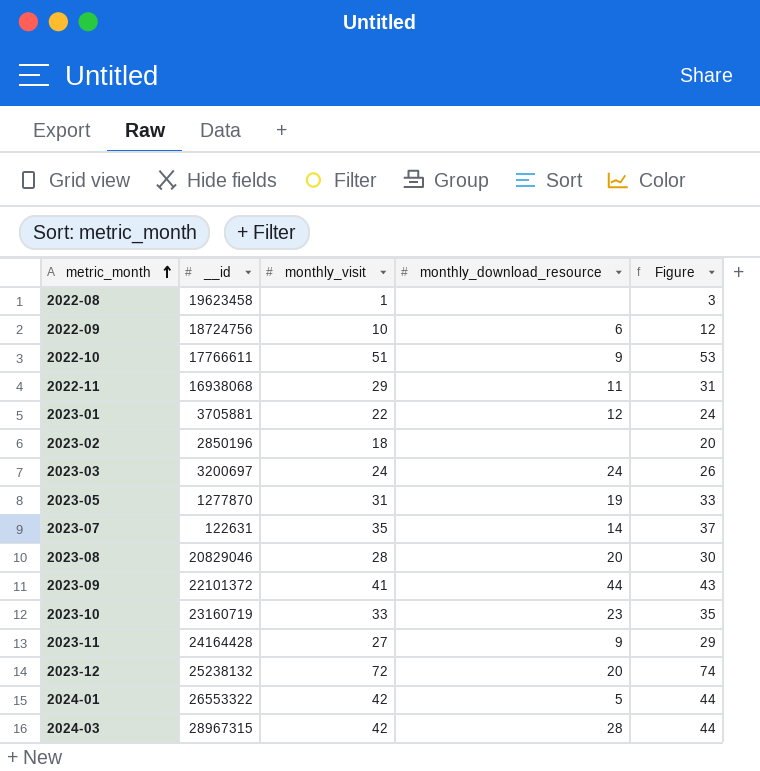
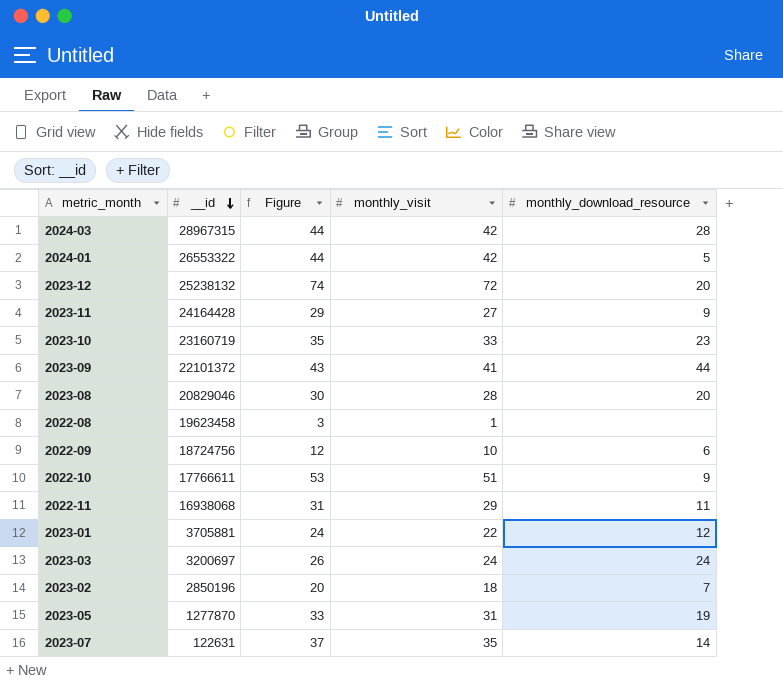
row order: metric_month ascending -> __id descending
column Figure | position: 5 -> 3
2023-02 | monthly_download_resource: none -> 7

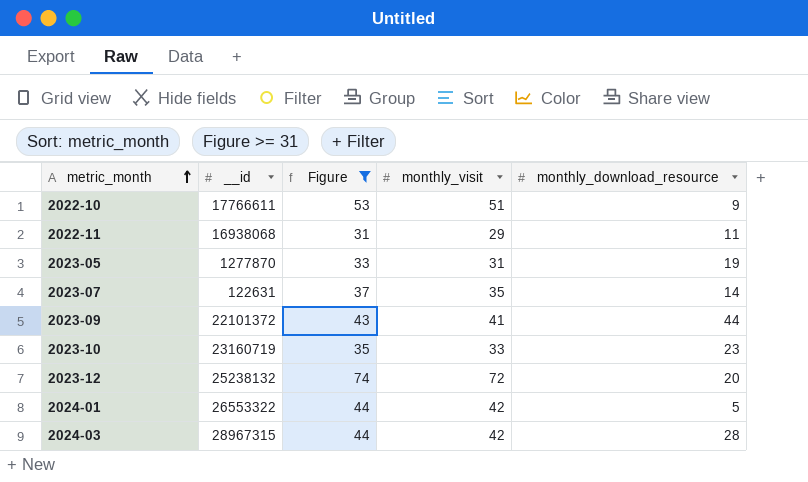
filter: none -> Figure >= 31
row order: __id descending -> metric_month ascending

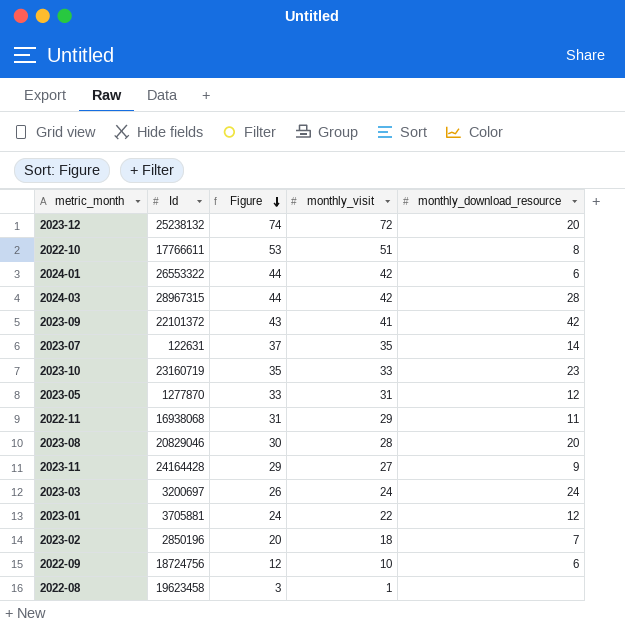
filter: Figure >= 31 -> none
row order: metric_month ascending -> Figure descending
column name: __id -> Id
2022-10 | monthly_download_resource: 9 -> 8
2024-01 | monthly_download_resource: 5 -> 6
2023-09 | monthly_download_resource: 44 -> 42
2023-05 | monthly_download_resource: 19 -> 12

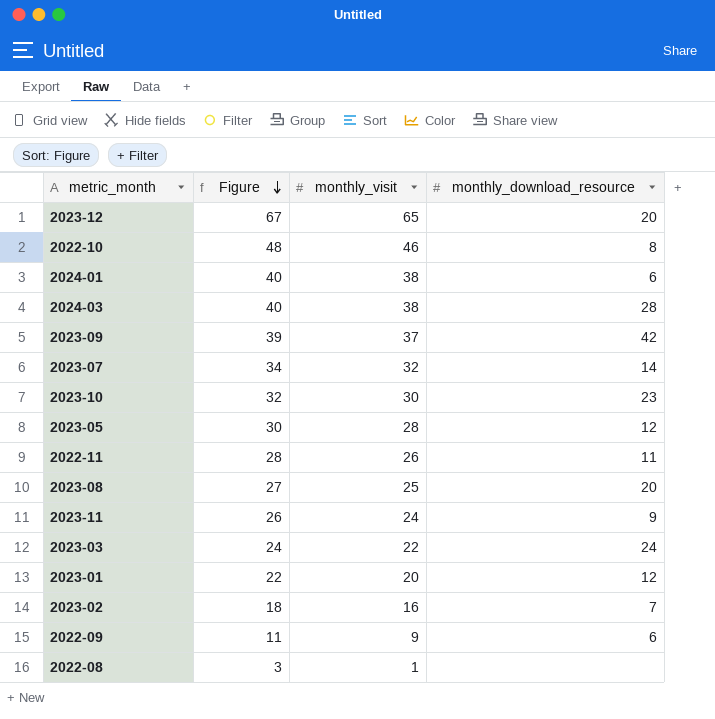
column Id | position: 2 -> none
2023-12 | Figure: 74 -> 67
2023-12 | monthly_visit: 72 -> 65
2022-10 | Figure: 53 -> 48
2022-10 | monthly_visit: 51 -> 46
2024-01 | Figure: 44 -> 40
2024-01 | monthly_visit: 42 -> 38
2024-03 | Figure: 44 -> 40
2024-03 | monthly_visit: 42 -> 38
2023-09 | Figure: 43 -> 39
2023-09 | monthly_visit: 41 -> 37
2023-07 | Figure: 37 -> 34
2023-07 | monthly_visit: 35 -> 32
2023-10 | Figure: 35 -> 32
2023-10 | monthly_visit: 33 -> 30
2023-05 | Figure: 33 -> 30
2023-05 | monthly_visit: 31 -> 28
2022-11 | Figure: 31 -> 28
2022-11 | monthly_visit: 29 -> 26
2023-08 | Figure: 30 -> 27
2023-08 | monthly_visit: 28 -> 25
2023-11 | Figure: 29 -> 26
2023-11 | monthly_visit: 27 -> 24
2023-03 | Figure: 26 -> 24
2023-03 | monthly_visit: 24 -> 22
2023-01 | Figure: 24 -> 22
2023-01 | monthly_visit: 22 -> 20
2023-02 | Figure: 20 -> 18
2023-02 | monthly_visit: 18 -> 16
2022-09 | Figure: 12 -> 11
2022-09 | monthly_visit: 10 -> 9

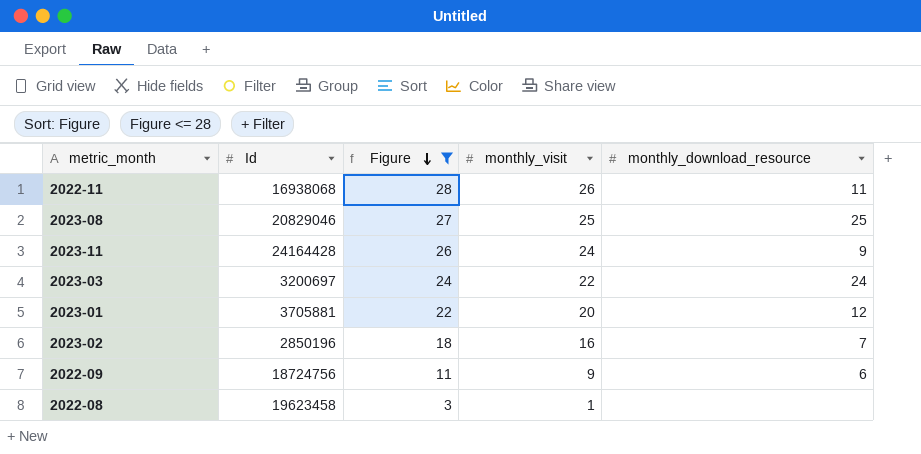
filter: none -> Figure <= 28
column Id | position: none -> 2
2023-08 | monthly_download_resource: 20 -> 25

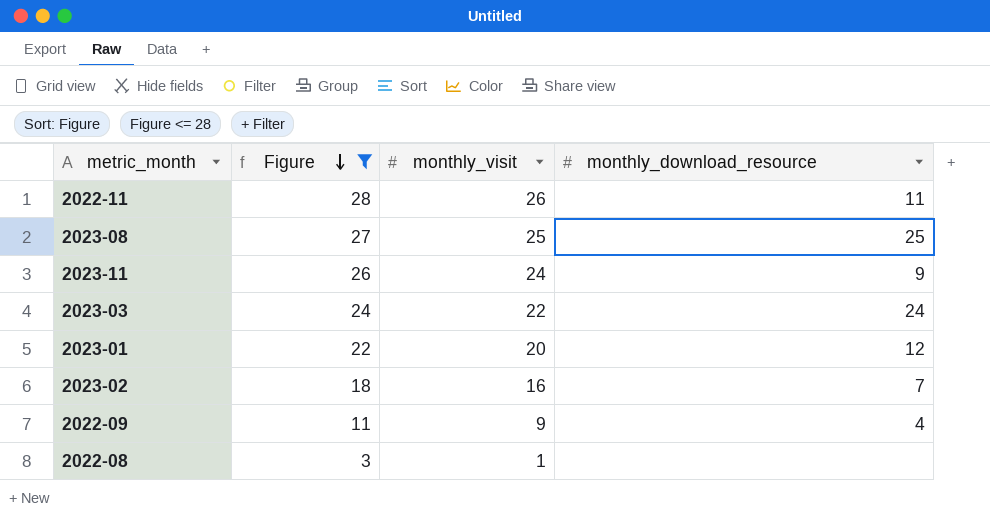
column Id | position: 2 -> none
2022-09 | monthly_download_resource: 6 -> 4

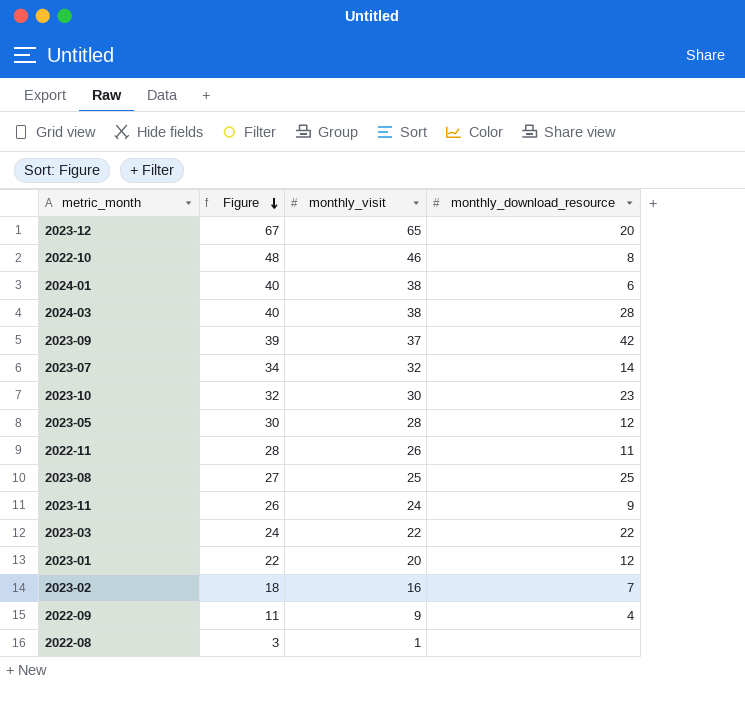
filter: Figure <= 28 -> none
2023-03 | monthly_download_resource: 24 -> 22

